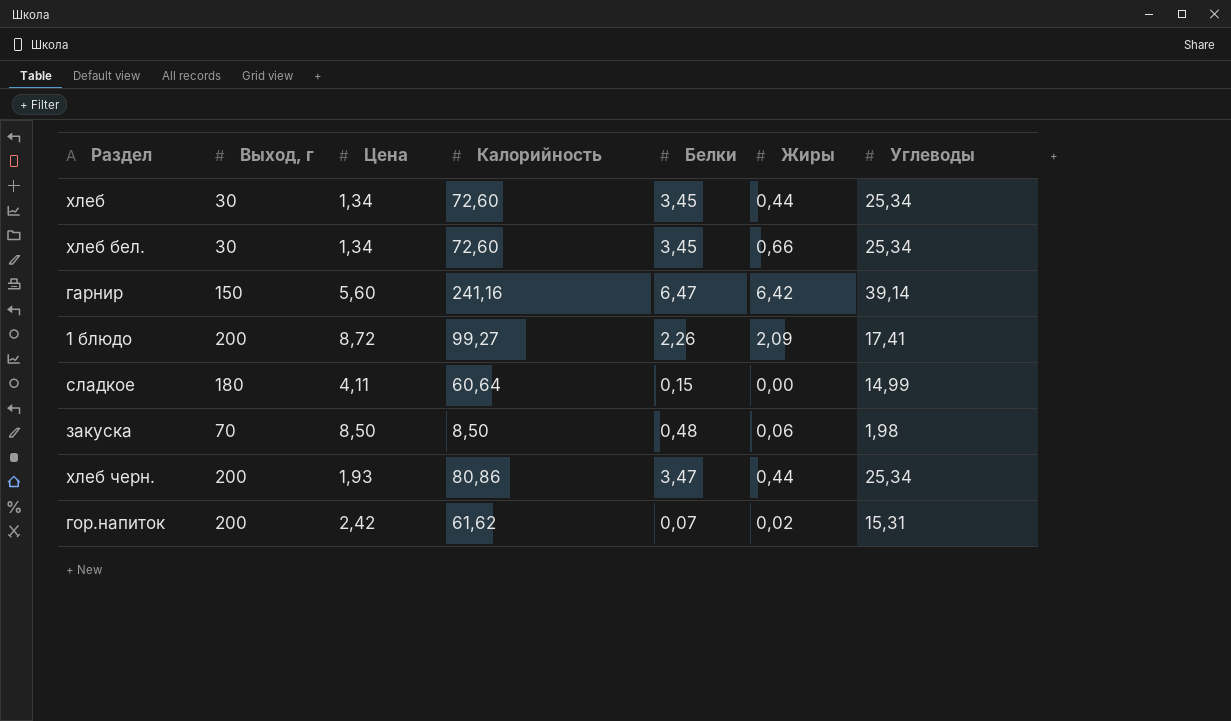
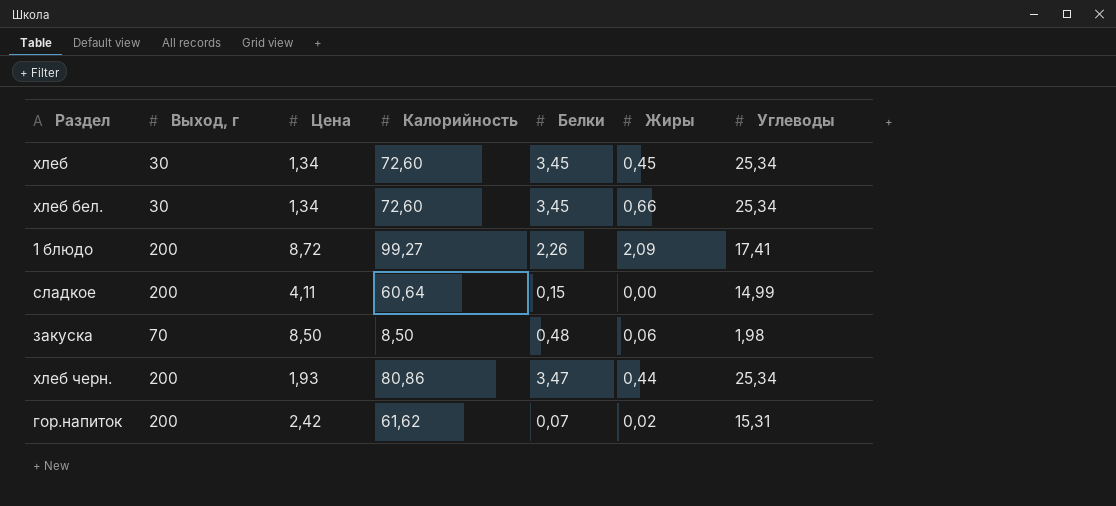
row гарнир: 150 | 5,60 | 241,16 | 6,47 | 6,42 | 39,14 -> none
хлеб | Жиры: 0,44 -> 0,45
сладкое | Выход, г: 180 -> 200

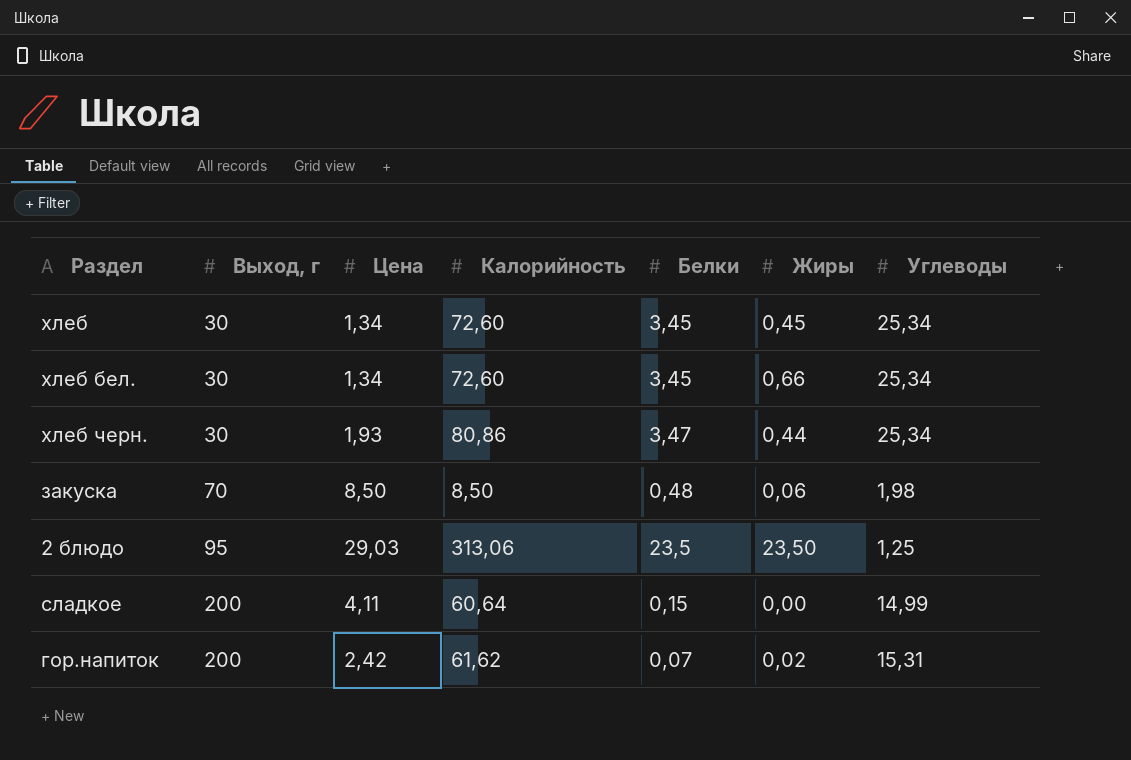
row order: none -> Выход, г ascending
row 1 блюдо: 200 | 8,72 | 99,27 | 2,26 | 2,09 | 17,41 -> none
хлеб черн. | Выход, г: 200 -> 30
row 2 блюдо: none -> 95 | 29,03 | 313,06 | 23,5 | 23,50 | 1,25

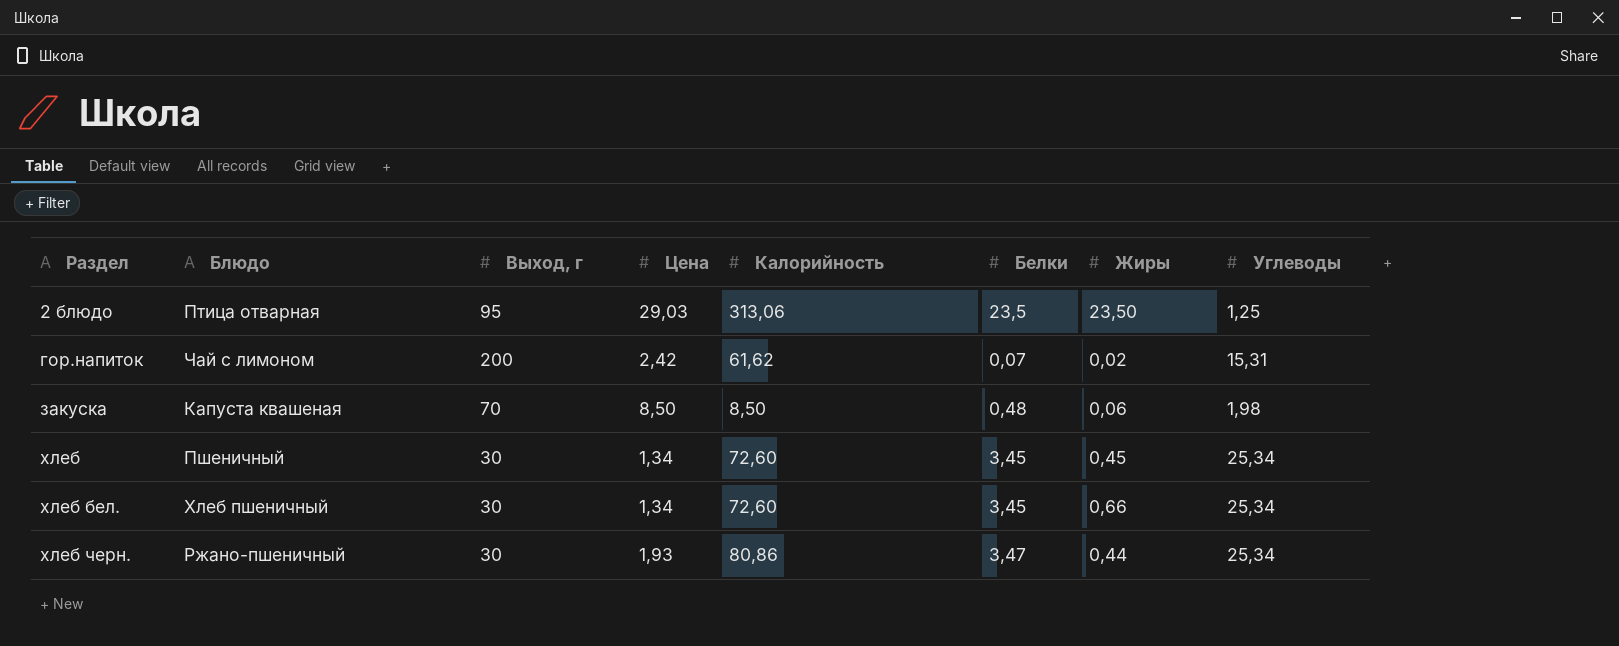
row order: Выход, г ascending -> Раздел ascending
column Блюдо | position: none -> 2
row сладкое: 200 | 4,11 | 60,64 | 0,15 | 0,00 | 14,99 -> none

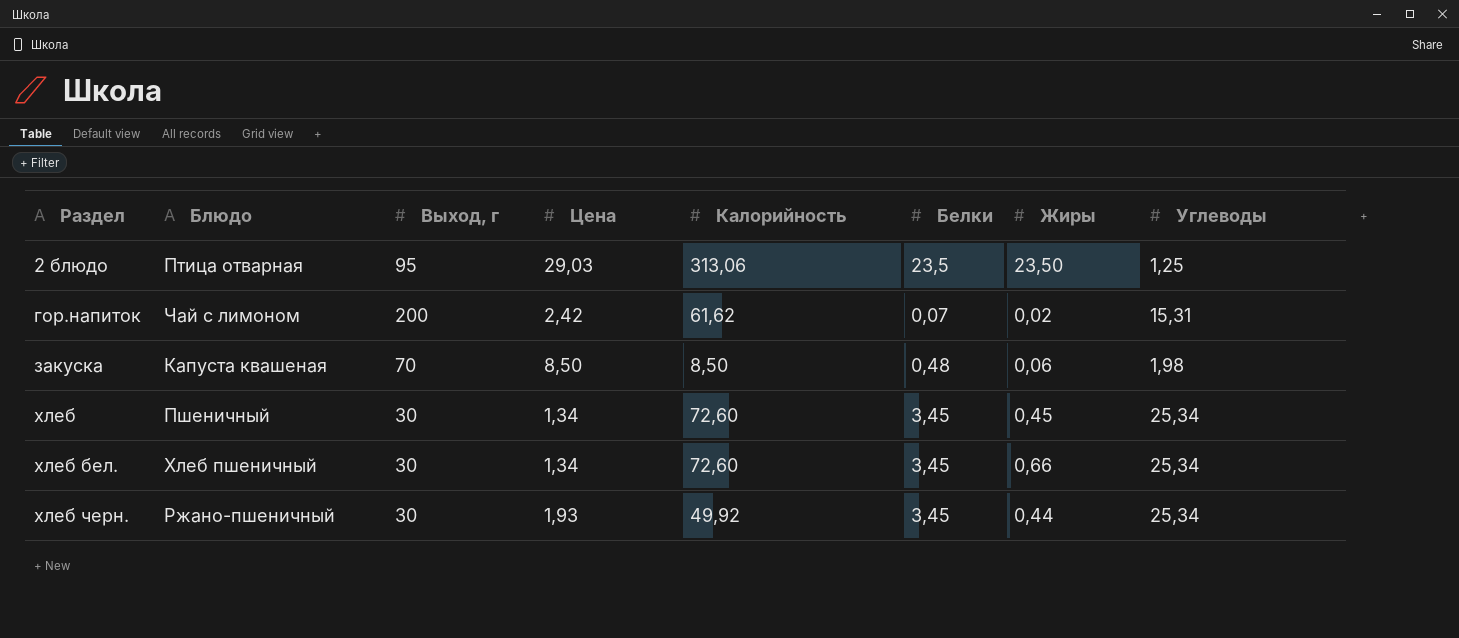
хлеб черн. | Калорийность: 80,86 -> 49,92
хлеб черн. | Белки: 3,47 -> 3,45

